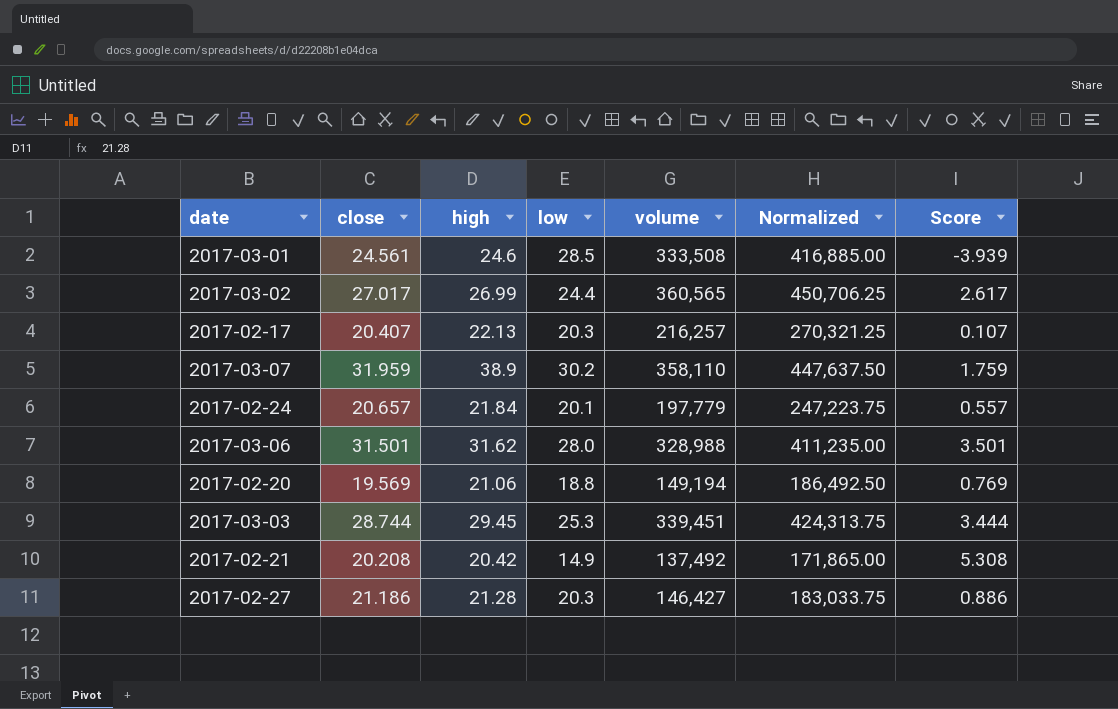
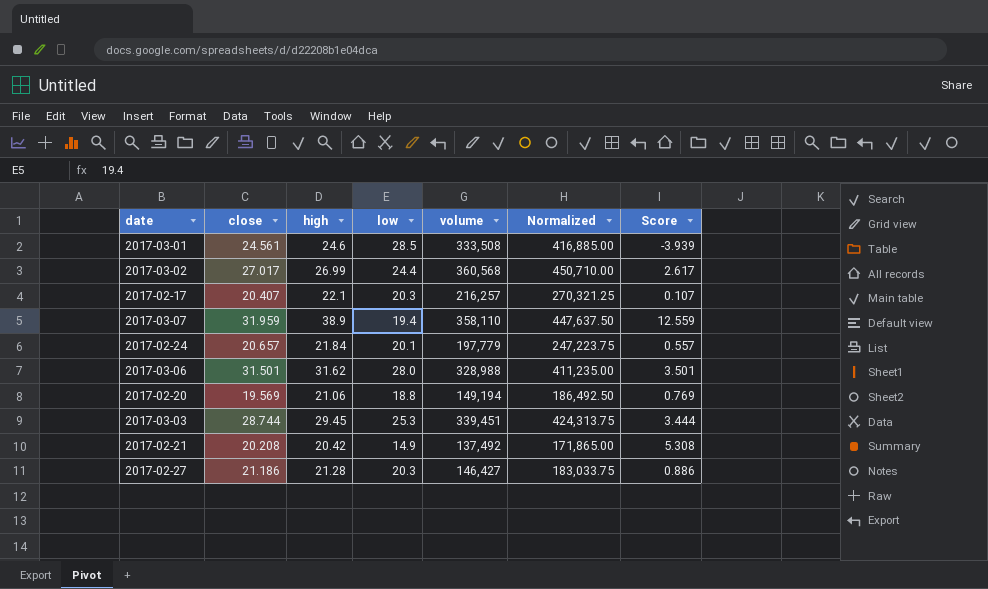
2017-03-02 | volume: 360,565 -> 360,568
2017-03-02 | Normalized: 450,706.25 -> 450,710.00
2017-02-17 | high: 22.13 -> 22.1
2017-03-07 | low: 30.2 -> 19.4
2017-03-07 | Score: 1.759 -> 12.559

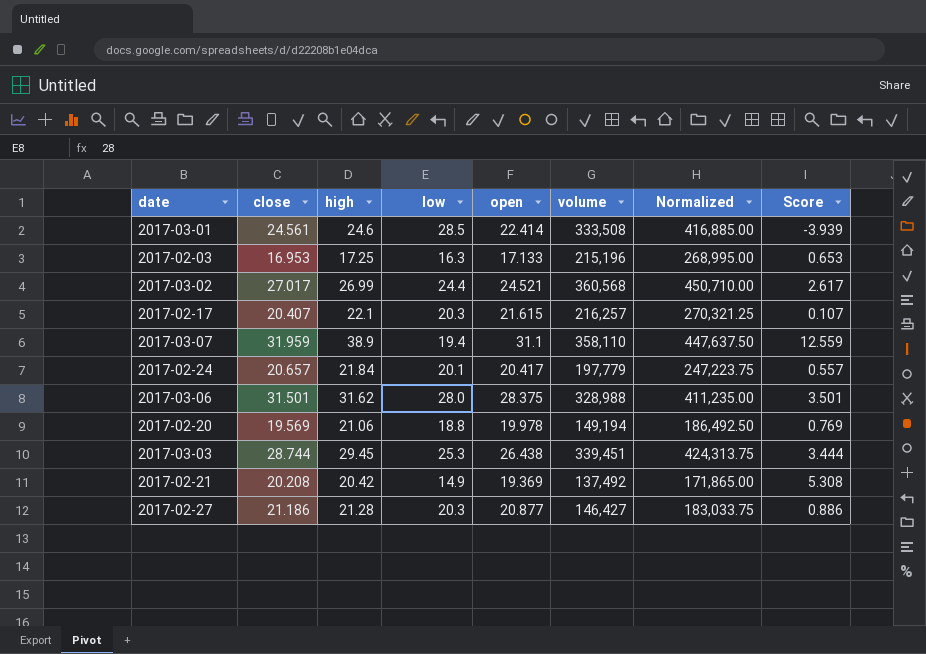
column open | position: none -> 5
row 2017-02-03: none -> 16.953 | 17.25 | 16.3 | 17.133 | 215,196 | 268,995.00 | 0.653

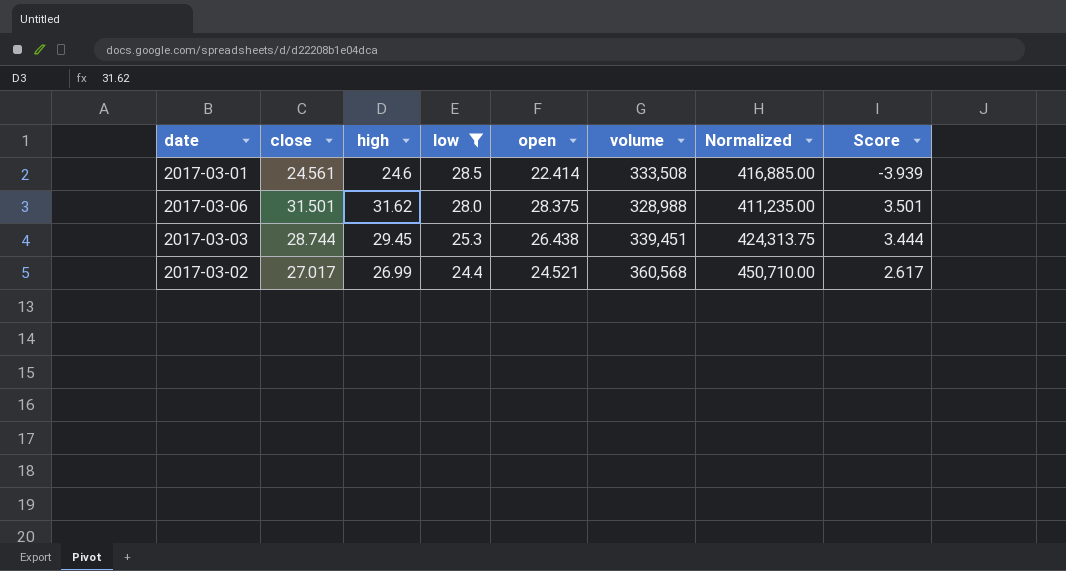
filter: none -> low >= 24.4
row order: none -> low descending

